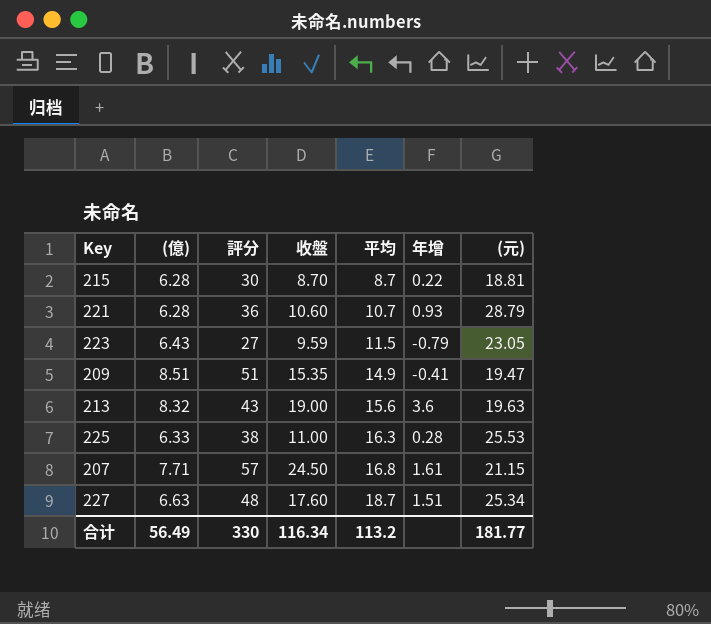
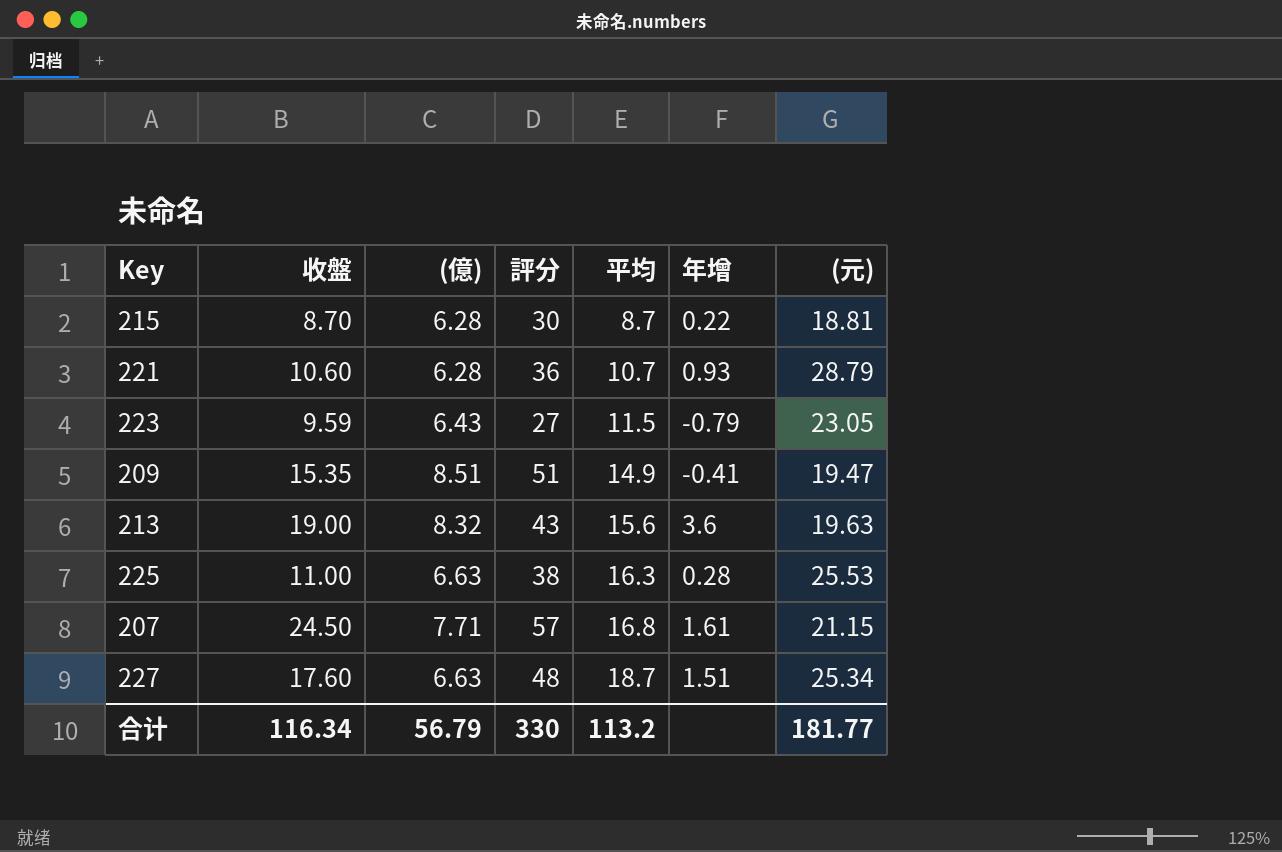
column 收盤 | position: 4 -> 2
225 | (億): 6.33 -> 6.63
合计 | (億): 56.49 -> 56.79

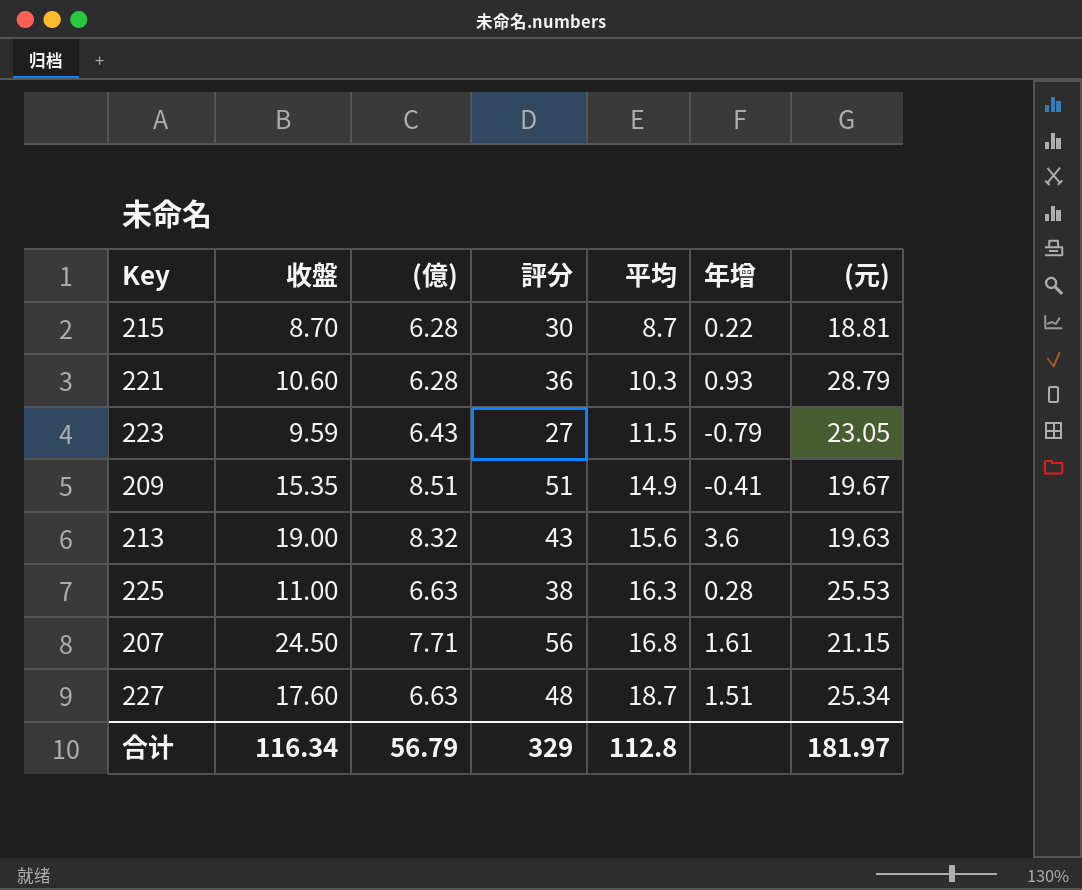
221 | 平均: 10.7 -> 10.3
209 | (元): 19.47 -> 19.67
207 | 評分: 57 -> 56
合计 | 評分: 330 -> 329
合计 | 平均: 113.2 -> 112.8
合计 | (元): 181.77 -> 181.97

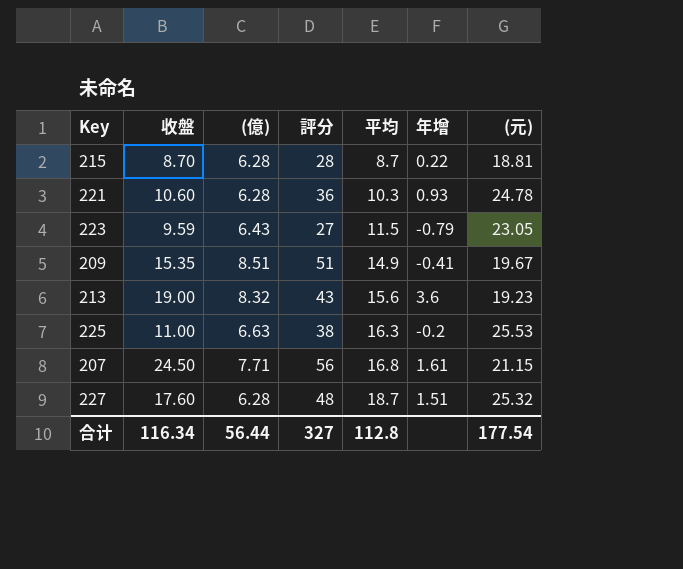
215 | 評分: 30 -> 28
221 | (元): 28.79 -> 24.78
213 | (元): 19.63 -> 19.23
225 | 年增: 0.28 -> -0.2
227 | (億): 6.63 -> 6.28
227 | (元): 25.34 -> 25.32
合计 | (億): 56.79 -> 56.44
合计 | 評分: 329 -> 327
合计 | (元): 181.97 -> 177.54

